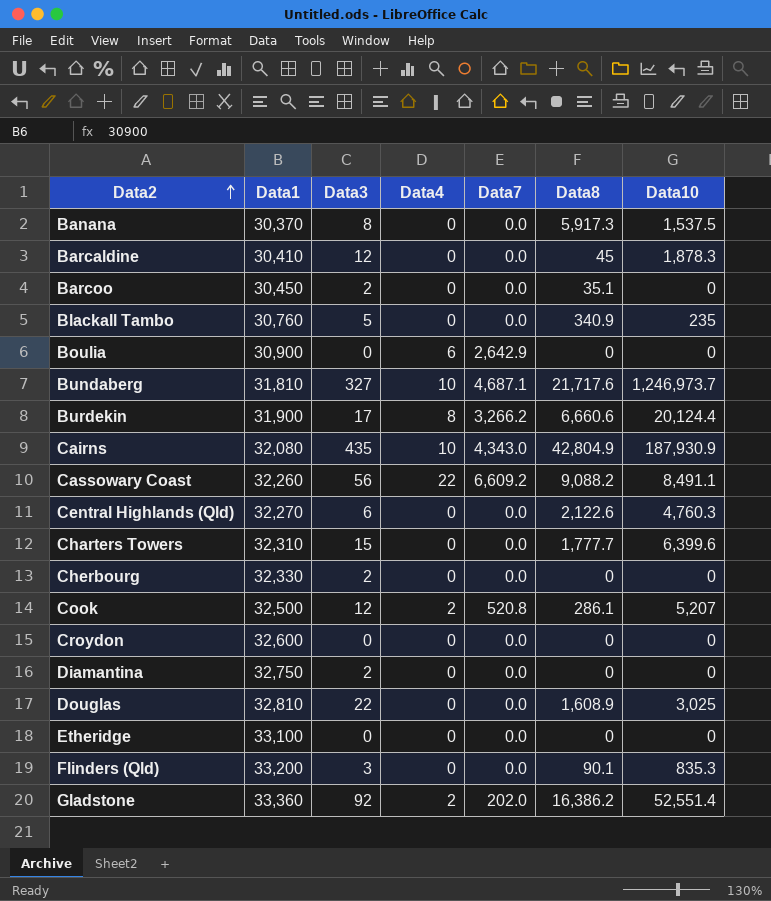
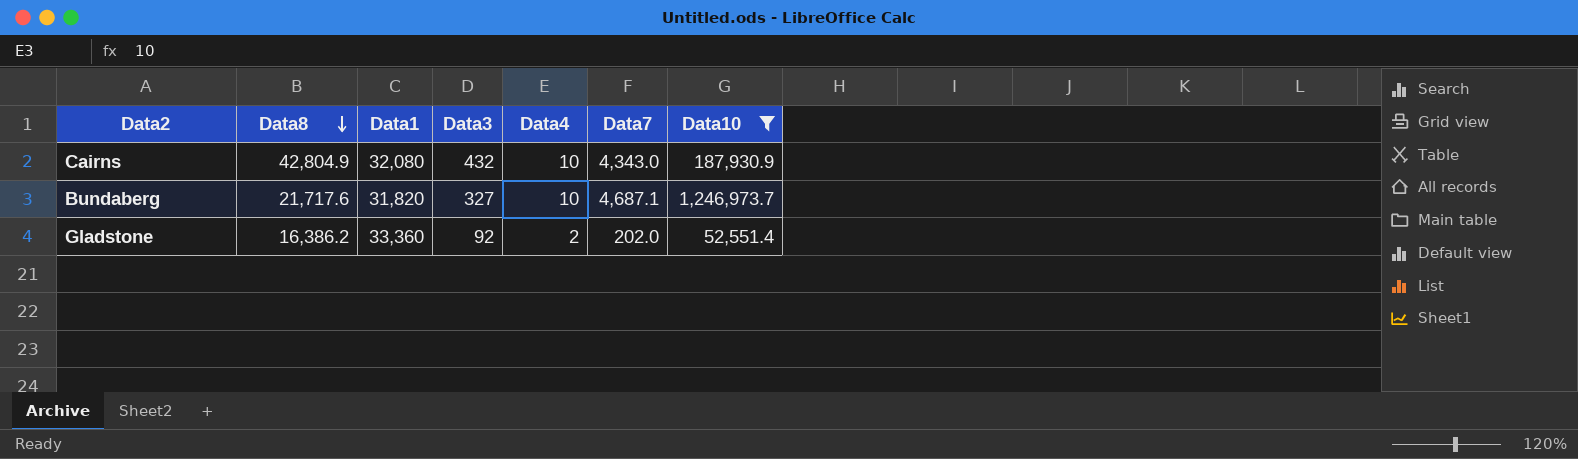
filter: none -> Data10 >= 52,551.4
row order: Data2 ascending -> Data8 descending
column Data8 | position: 6 -> 2
Cairns | Data3: 435 -> 432
Bundaberg | Data1: 31,810 -> 31,820

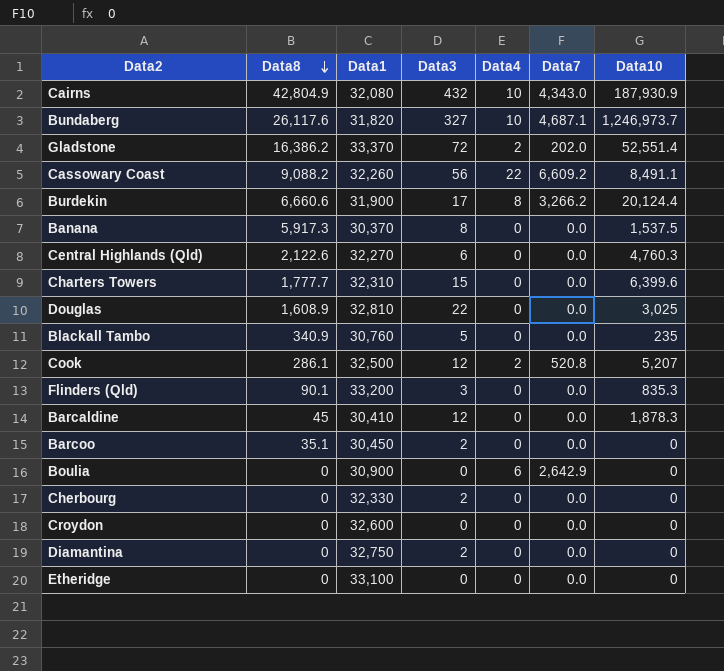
filter: Data10 >= 52,551.4 -> none
Bundaberg | Data8: 21,717.6 -> 26,117.6
Gladstone | Data1: 33,360 -> 33,370
Gladstone | Data3: 92 -> 72

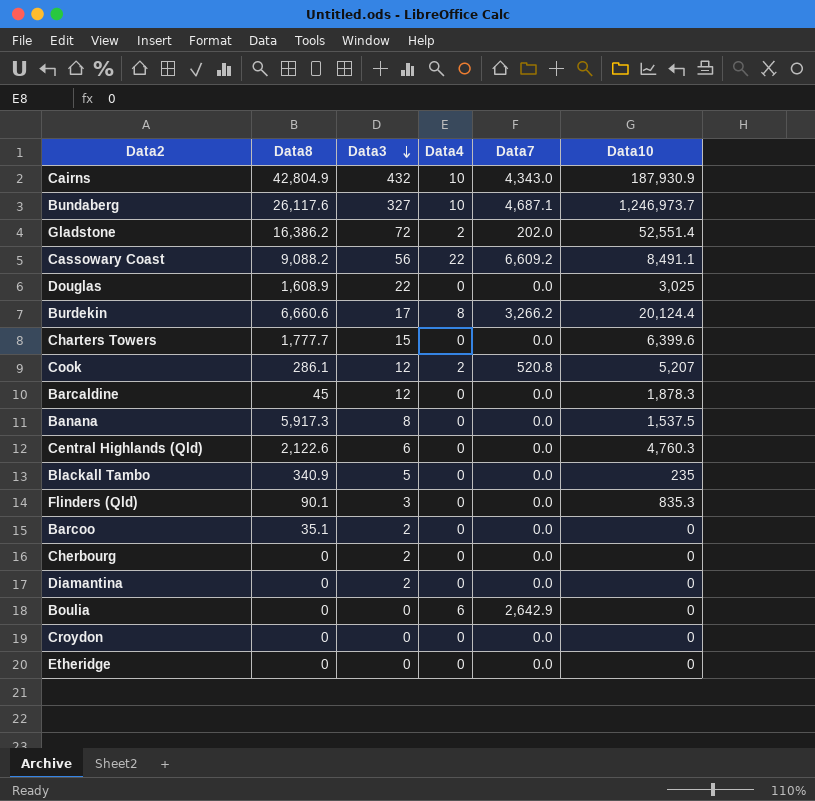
row order: Data8 descending -> Data3 descending
column Data1 | position: 3 -> none

